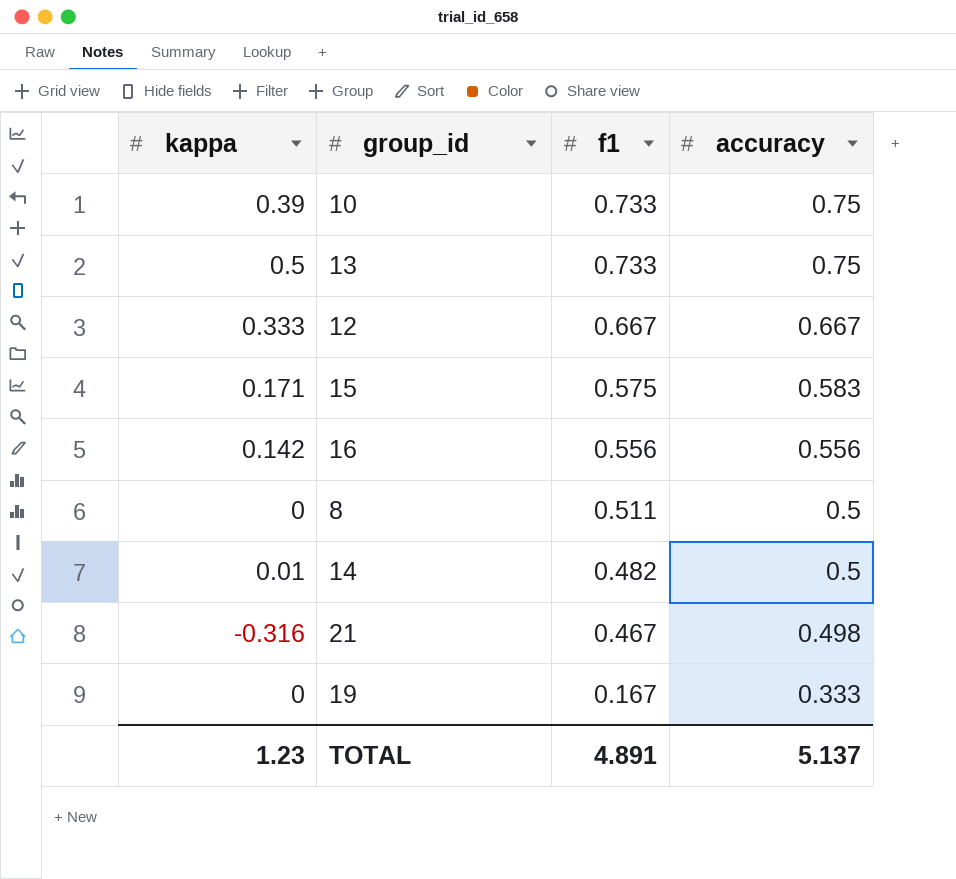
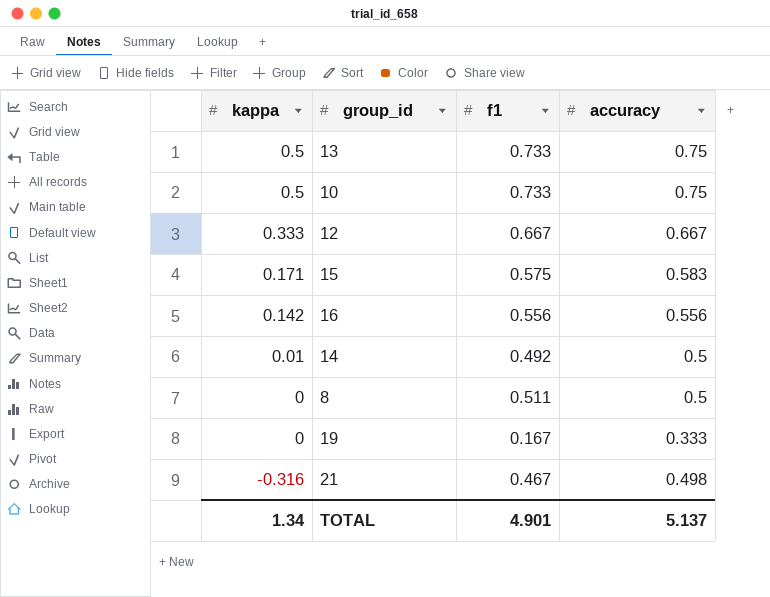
row order: f1 descending -> kappa descending
10 | kappa: 0.39 -> 0.5
14 | f1: 0.482 -> 0.492
TOTAL | kappa: 1.23 -> 1.34
TOTAL | f1: 4.891 -> 4.901

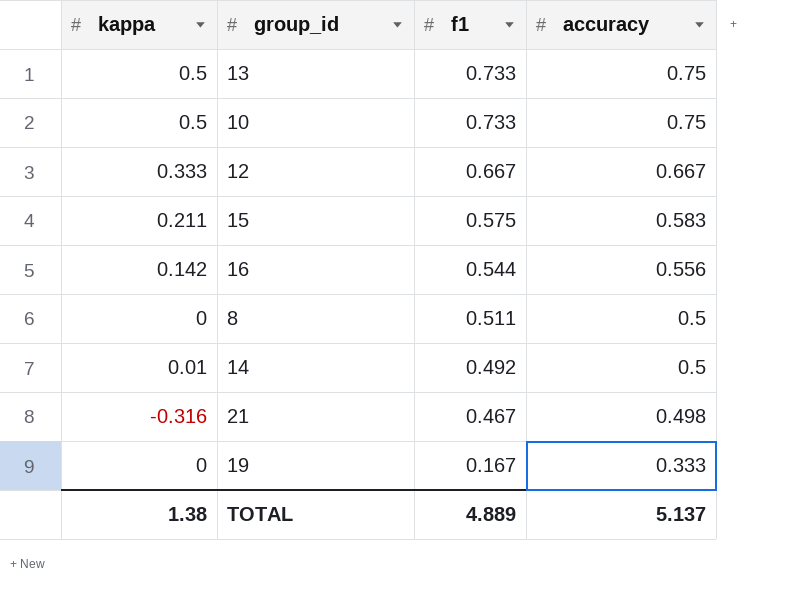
row order: kappa descending -> f1 descending
15 | kappa: 0.171 -> 0.211
16 | f1: 0.556 -> 0.544
TOTAL | kappa: 1.34 -> 1.38
TOTAL | f1: 4.901 -> 4.889

